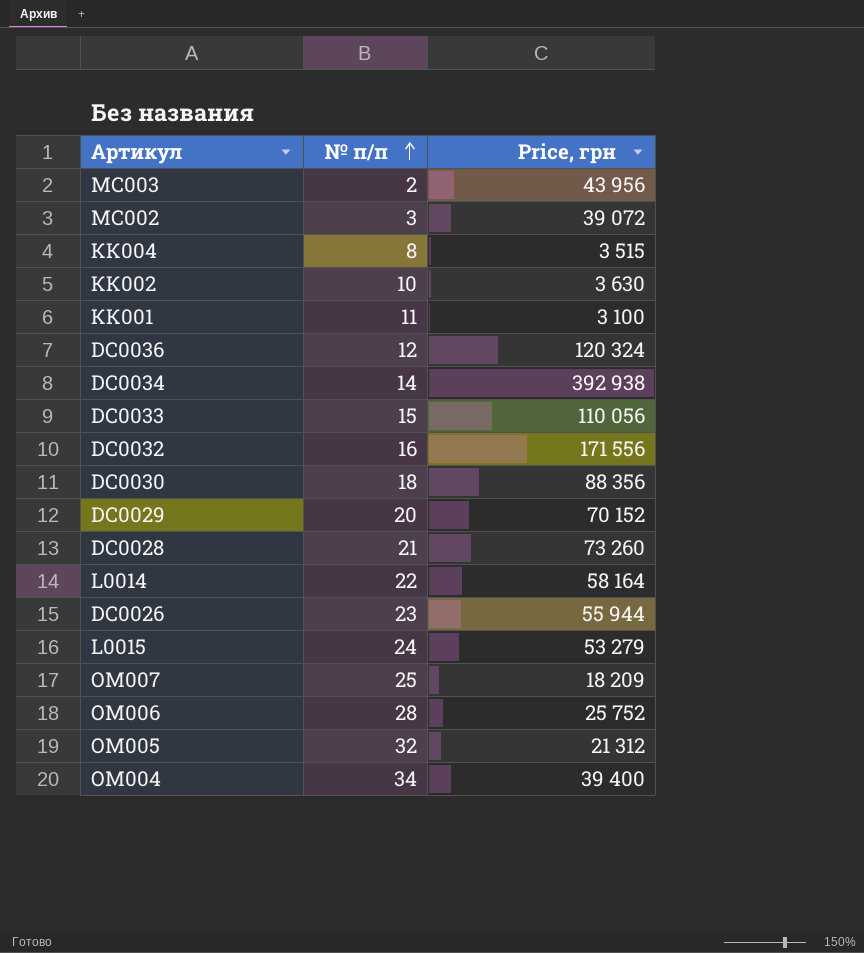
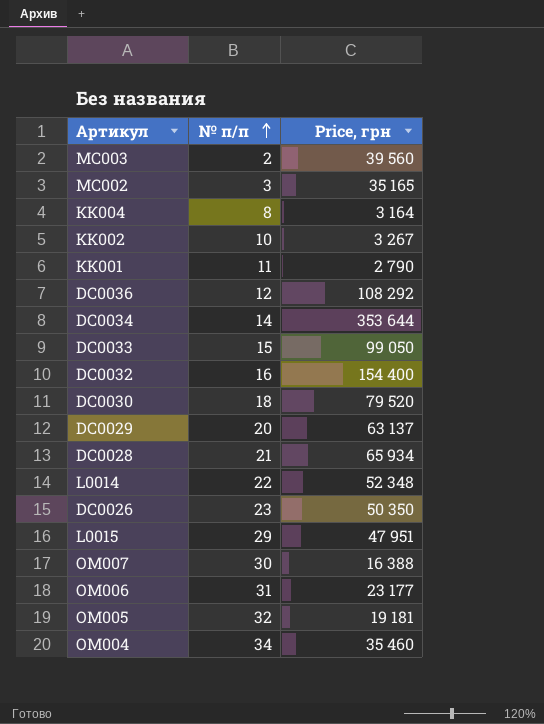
MC003 | Price, грн: 43 956 -> 39 560
MC002 | Price, грн: 39 072 -> 35 165
КК004 | Price, грн: 3 515 -> 3 164
КК002 | Price, грн: 3 630 -> 3 267
КК001 | Price, грн: 3 100 -> 2 790
DC0036 | Price, грн: 120 324 -> 108 292
DC0034 | Price, грн: 392 938 -> 353 644
DC0033 | Price, грн: 110 056 -> 99 050
DC0032 | Price, грн: 171 556 -> 154 400
DC0030 | Price, грн: 88 356 -> 79 520
DC0029 | Price, грн: 70 152 -> 63 137
DC0028 | Price, грн: 73 260 -> 65 934
L0014 | Price, грн: 58 164 -> 52 348
DC0026 | Price, грн: 55 944 -> 50 350
L0015 | № п/п: 24 -> 29
L0015 | Price, грн: 53 279 -> 47 951
OM007 | № п/п: 25 -> 30
OM007 | Price, грн: 18 209 -> 16 388
OM006 | № п/п: 28 -> 31
OM006 | Price, грн: 25 752 -> 23 177
OM005 | Price, грн: 21 312 -> 19 181
OM004 | Price, грн: 39 400 -> 35 460

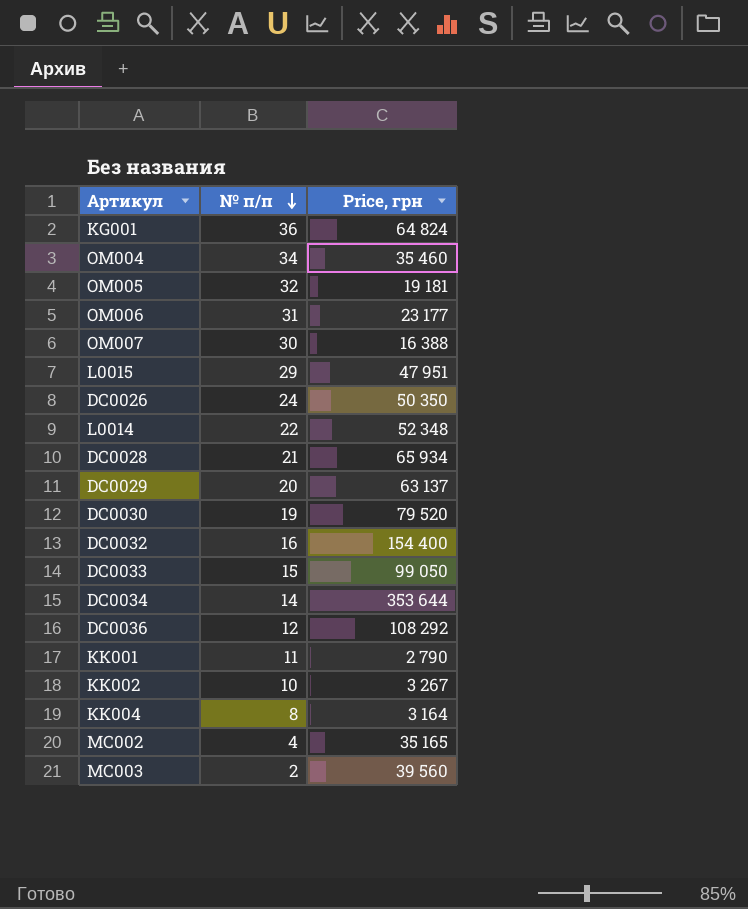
row order: № п/п ascending -> № п/п descending
row KG001: none -> 36 | 64 824
DC0026 | № п/п: 23 -> 24
DC0030 | № п/п: 18 -> 19
MC002 | № п/п: 3 -> 4

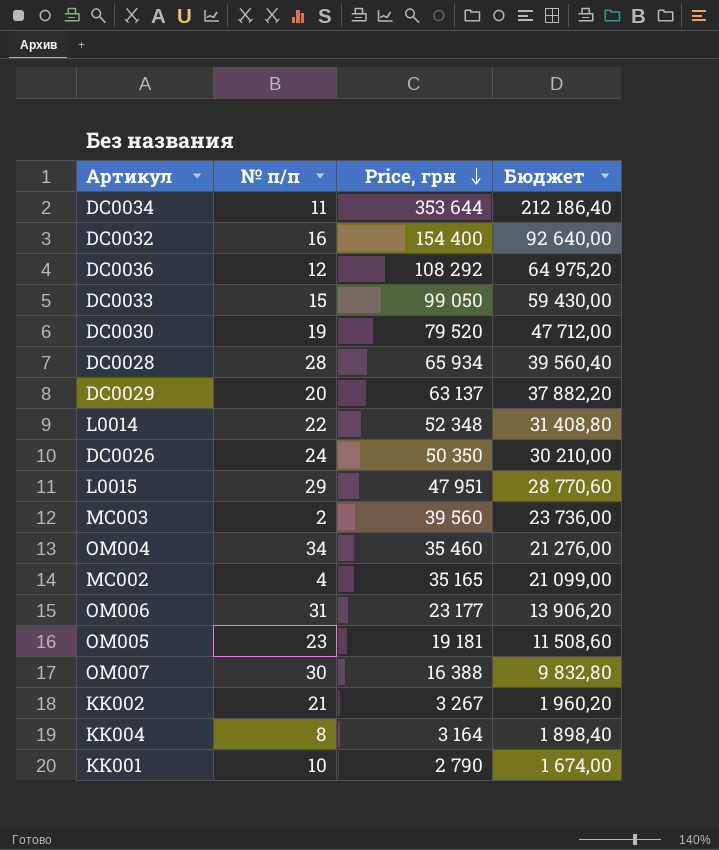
row order: № п/п descending -> Price, грн descending
column Бюджет | formula: none -> [Price, грн] * 0,6
row KG001: 36 | 64 824 -> none
DC0034 | № п/п: 14 -> 11
DC0028 | № п/п: 21 -> 28
OM005 | № п/п: 32 -> 23
КК002 | № п/п: 10 -> 21
КК001 | № п/п: 11 -> 10

